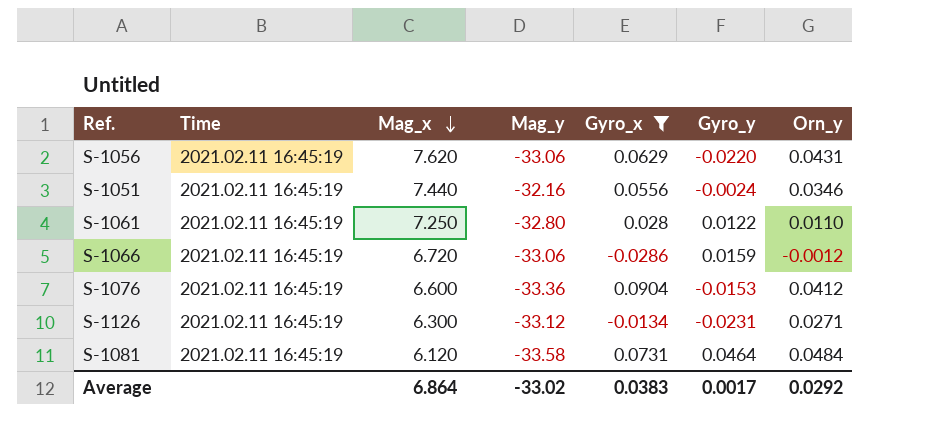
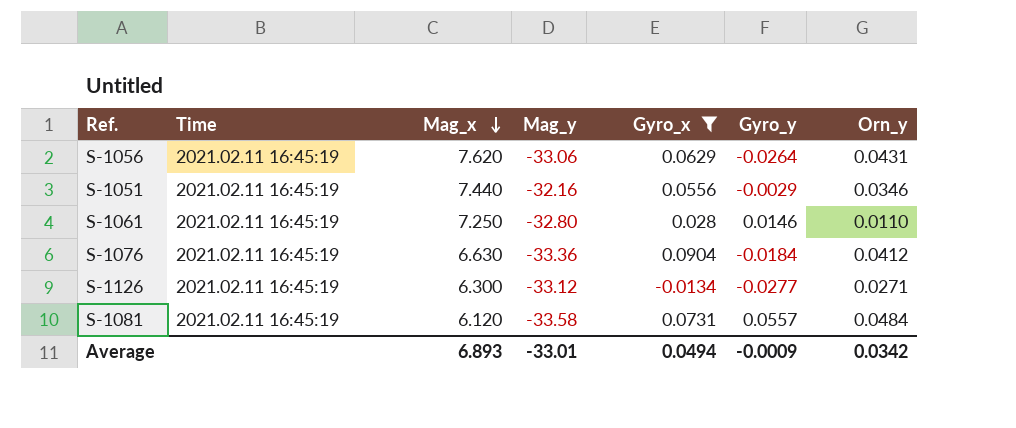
row S-1066: 2021.02.11 16:45:19 | 6.720 | -33.06 | -0.0286 | 0.0159 | -0.0012 -> none
S-1056 | Gyro_y: -0.0220 -> -0.0264
S-1051 | Gyro_y: -0.0024 -> -0.0029
S-1061 | Gyro_y: 0.0122 -> 0.0146
S-1076 | Mag_x: 6.600 -> 6.630
S-1076 | Gyro_y: -0.0153 -> -0.0184
S-1126 | Gyro_y: -0.0231 -> -0.0277
S-1081 | Gyro_y: 0.0464 -> 0.0557
Average | Mag_x: 6.864 -> 6.893
Average | Mag_y: -33.02 -> -33.01
Average | Gyro_x: 0.0383 -> 0.0494
Average | Gyro_y: 0.0017 -> -0.0009
Average | Orn_y: 0.0292 -> 0.0342

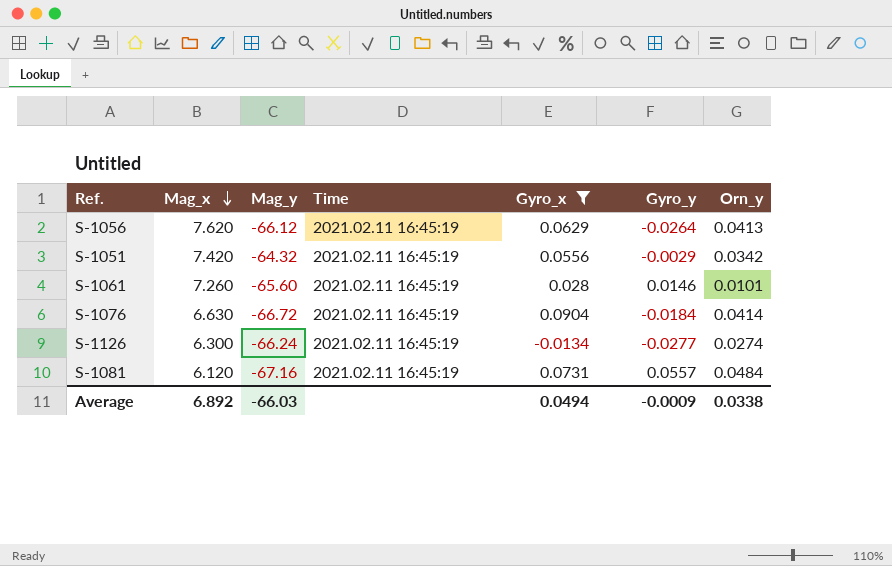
column Time | position: 2 -> 4
S-1056 | Mag_y: -33.06 -> -66.12
S-1056 | Orn_y: 0.0431 -> 0.0413
S-1051 | Mag_x: 7.440 -> 7.420
S-1051 | Mag_y: -32.16 -> -64.32
S-1051 | Orn_y: 0.0346 -> 0.0342
S-1061 | Mag_x: 7.250 -> 7.260
S-1061 | Mag_y: -32.80 -> -65.60
S-1061 | Orn_y: 0.0110 -> 0.0101
S-1076 | Mag_y: -33.36 -> -66.72
S-1076 | Orn_y: 0.0412 -> 0.0414
S-1126 | Mag_y: -33.12 -> -66.24
S-1126 | Orn_y: 0.0271 -> 0.0274
S-1081 | Mag_y: -33.58 -> -67.16
Average | Mag_x: 6.893 -> 6.892
Average | Mag_y: -33.01 -> -66.03
Average | Orn_y: 0.0342 -> 0.0338

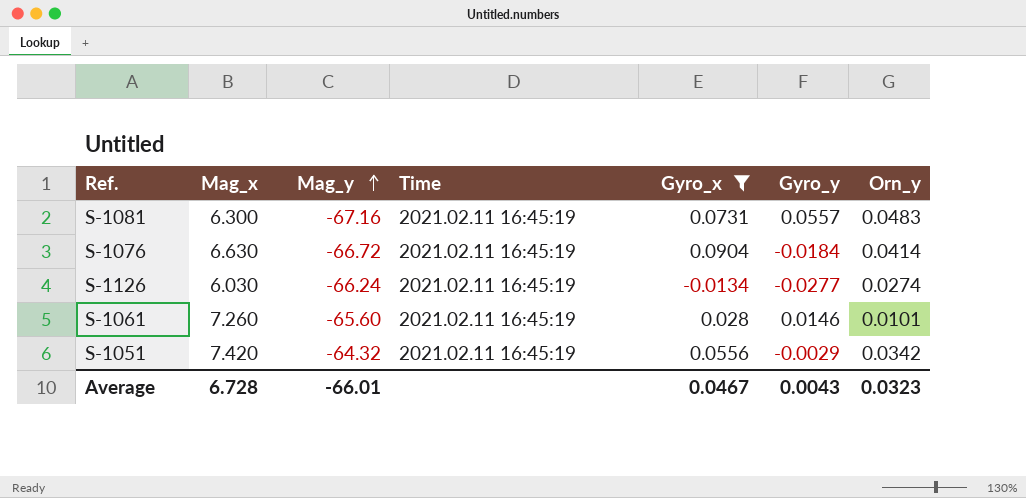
row order: Mag_x descending -> Mag_y ascending
row S-1056: 7.620 | -66.12 | 2021.02.11 16:45:19 | 0.0629 | -0.0264 | 0.0413 -> none
S-1081 | Mag_x: 6.120 -> 6.300
S-1081 | Orn_y: 0.0484 -> 0.0483
S-1126 | Mag_x: 6.300 -> 6.030
Average | Mag_x: 6.892 -> 6.728
Average | Mag_y: -66.03 -> -66.01
Average | Gyro_x: 0.0494 -> 0.0467
Average | Gyro_y: -0.0009 -> 0.0043
Average | Orn_y: 0.0338 -> 0.0323

